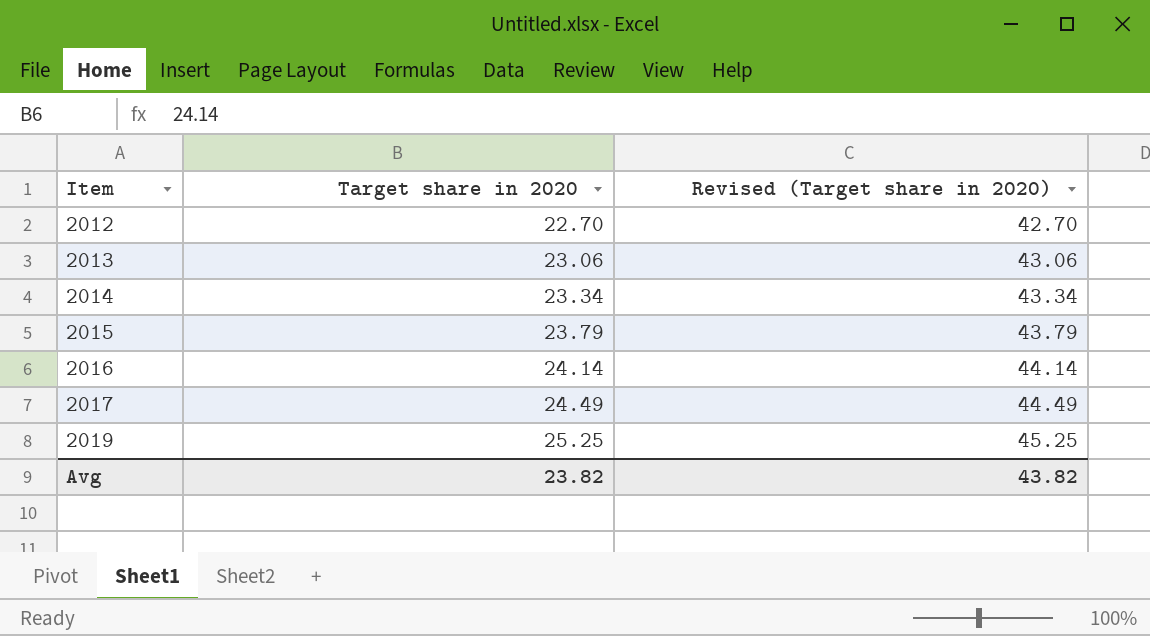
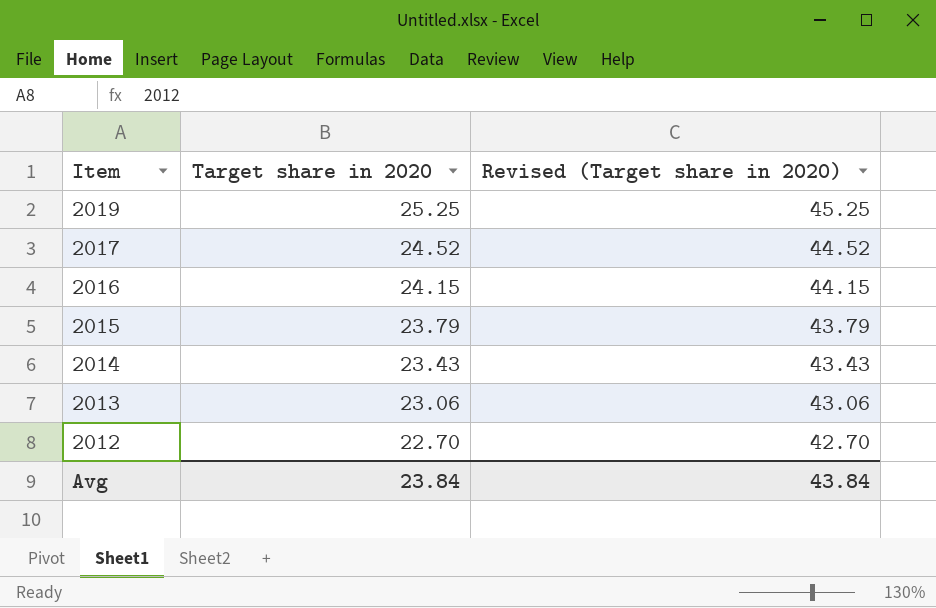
row order: Item ascending -> Item descending
2017 | Target share in 2020: 24.49 -> 24.52
2017 | Revised (Target share in 2020): 44.49 -> 44.52
2016 | Target share in 2020: 24.14 -> 24.15
2016 | Revised (Target share in 2020): 44.14 -> 44.15
2014 | Target share in 2020: 23.34 -> 23.43
2014 | Revised (Target share in 2020): 43.34 -> 43.43
Avg | Target share in 2020: 23.82 -> 23.84
Avg | Revised (Target share in 2020): 43.82 -> 43.84

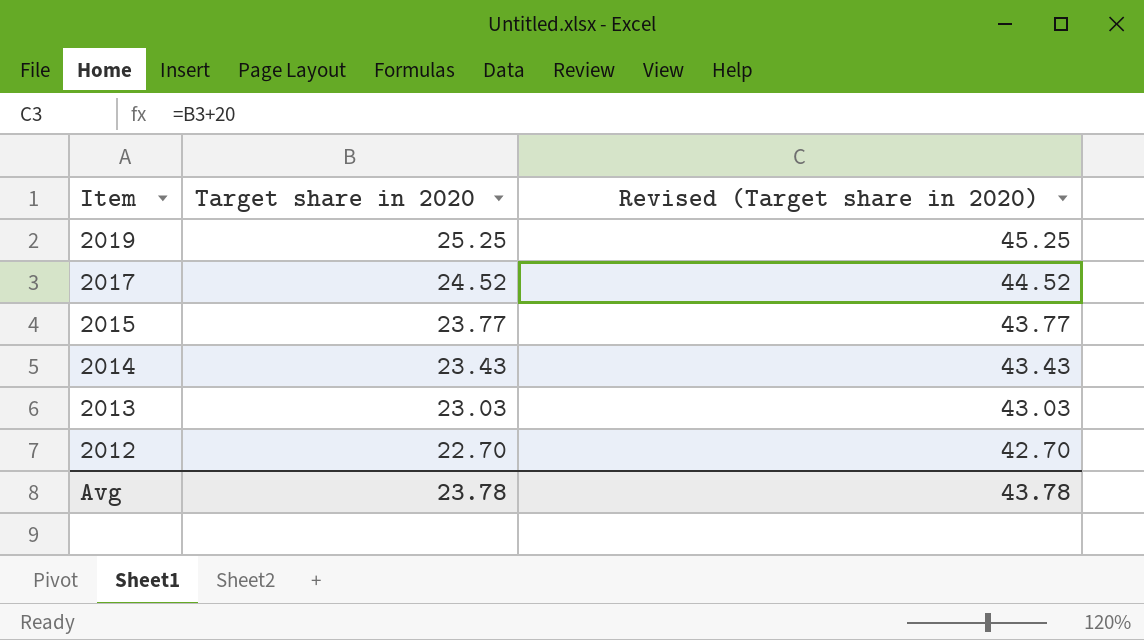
row 2016: 24.15 | 44.15 -> none
2015 | Target share in 2020: 23.79 -> 23.77
2015 | Revised (Target share in 2020): 43.79 -> 43.77
2013 | Target share in 2020: 23.06 -> 23.03
2013 | Revised (Target share in 2020): 43.06 -> 43.03
Avg | Target share in 2020: 23.84 -> 23.78
Avg | Revised (Target share in 2020): 43.84 -> 43.78

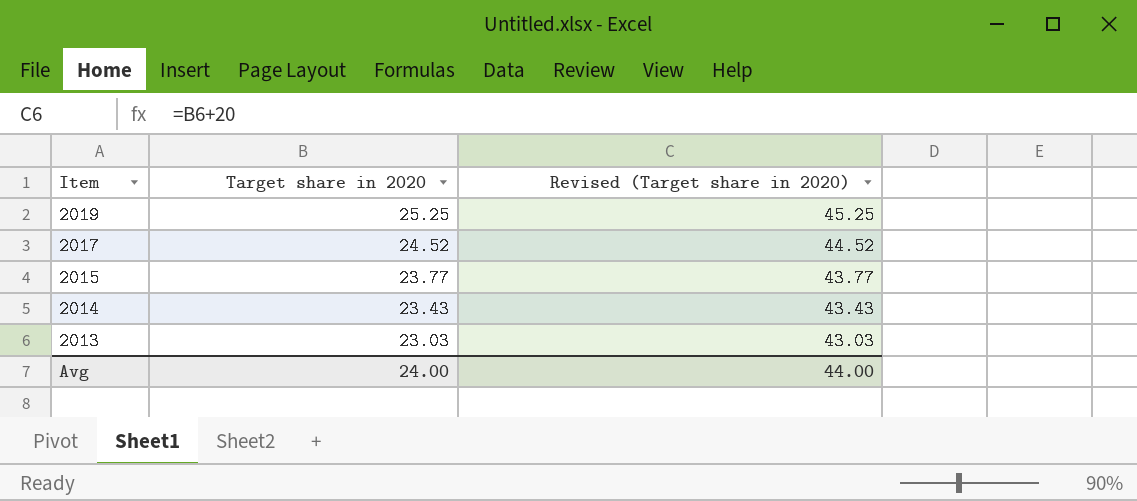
row 2012: 22.70 | 42.70 -> none
Avg | Target share in 2020: 23.78 -> 24.00
Avg | Revised (Target share in 2020): 43.78 -> 44.00

